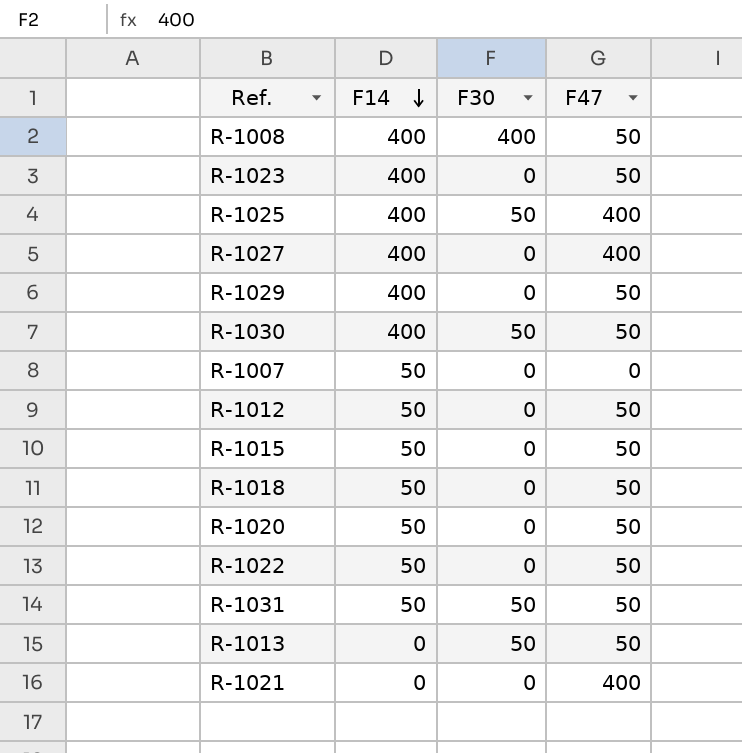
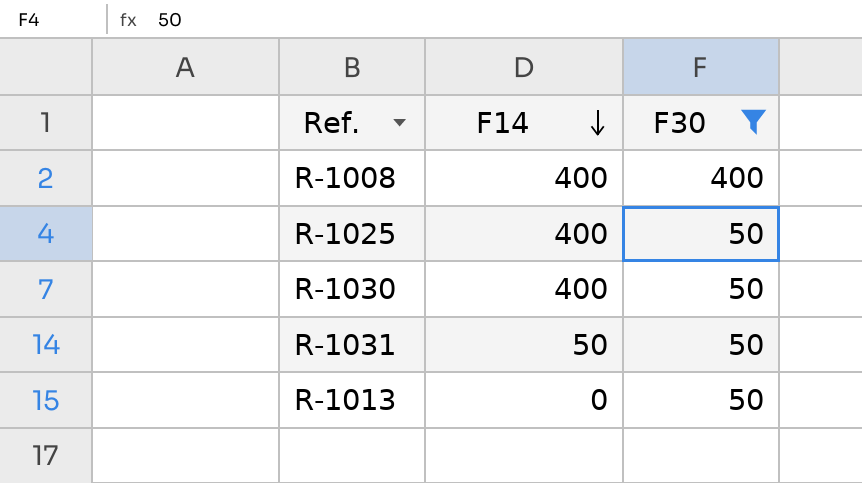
filter: none -> F30 != 0
column F47 | position: 4 -> none

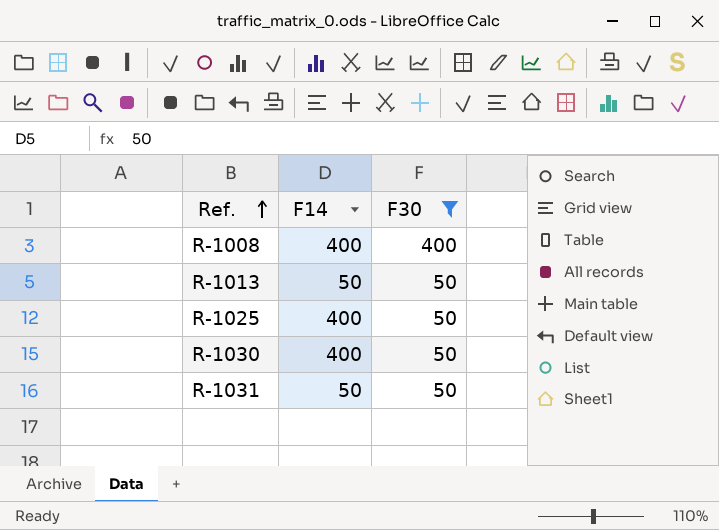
row order: F14 descending -> Ref. ascending
R-1013 | F14: 0 -> 50

